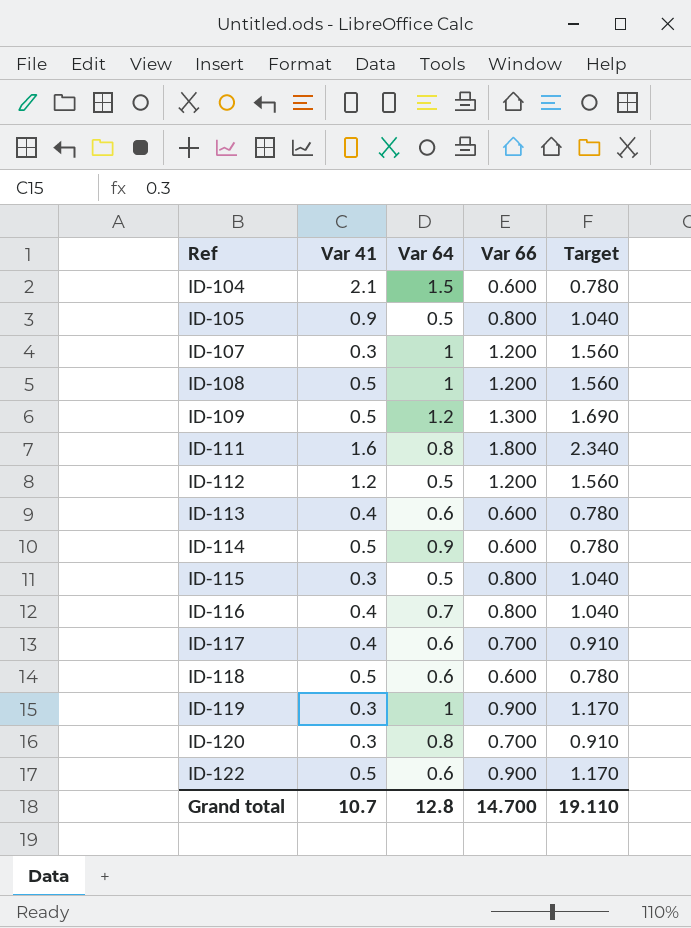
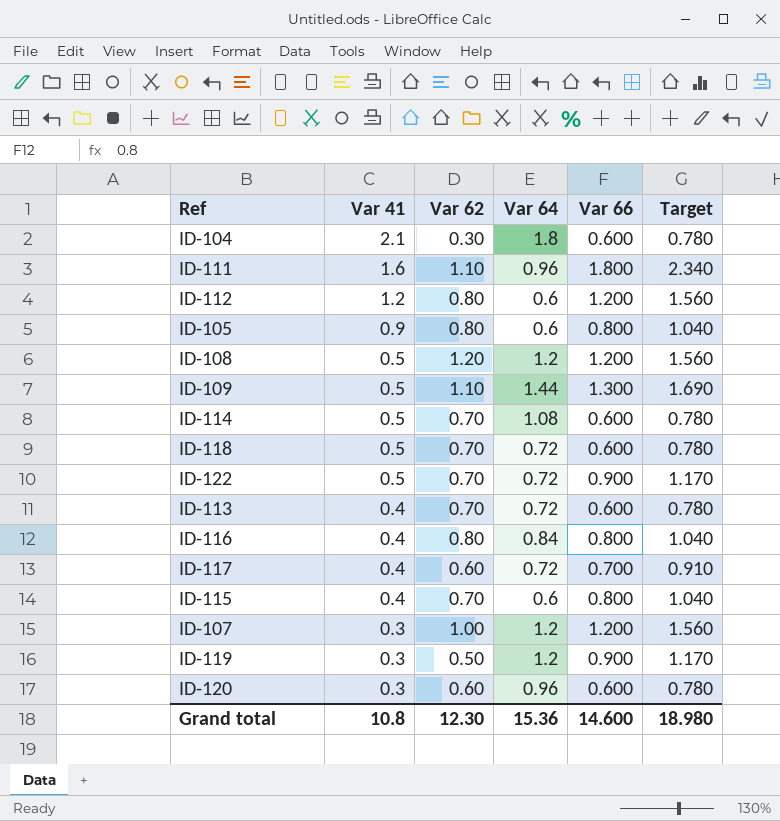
row order: Ref ascending -> Var 41 descending
column Var 62 | position: none -> 3
ID-104 | Var 64: 1.5 -> 1.8
ID-111 | Var 64: 0.8 -> 0.96
ID-112 | Var 64: 0.5 -> 0.6
ID-105 | Var 64: 0.5 -> 0.6
ID-108 | Var 64: 1 -> 1.2
ID-109 | Var 64: 1.2 -> 1.44
ID-114 | Var 64: 0.9 -> 1.08
ID-118 | Var 64: 0.6 -> 0.72
ID-122 | Var 64: 0.6 -> 0.72
ID-113 | Var 64: 0.6 -> 0.72
ID-116 | Var 64: 0.7 -> 0.84
ID-117 | Var 64: 0.6 -> 0.72
ID-115 | Var 41: 0.3 -> 0.4
ID-115 | Var 64: 0.5 -> 0.6
ID-107 | Var 64: 1 -> 1.2
ID-119 | Var 64: 1 -> 1.2
ID-120 | Var 64: 0.8 -> 0.96
ID-120 | Var 66: 0.700 -> 0.600
ID-120 | Target: 0.910 -> 0.780
Grand total | Var 41: 10.7 -> 10.8
Grand total | Var 64: 12.8 -> 15.36
Grand total | Var 66: 14.700 -> 14.600
Grand total | Target: 19.110 -> 18.980

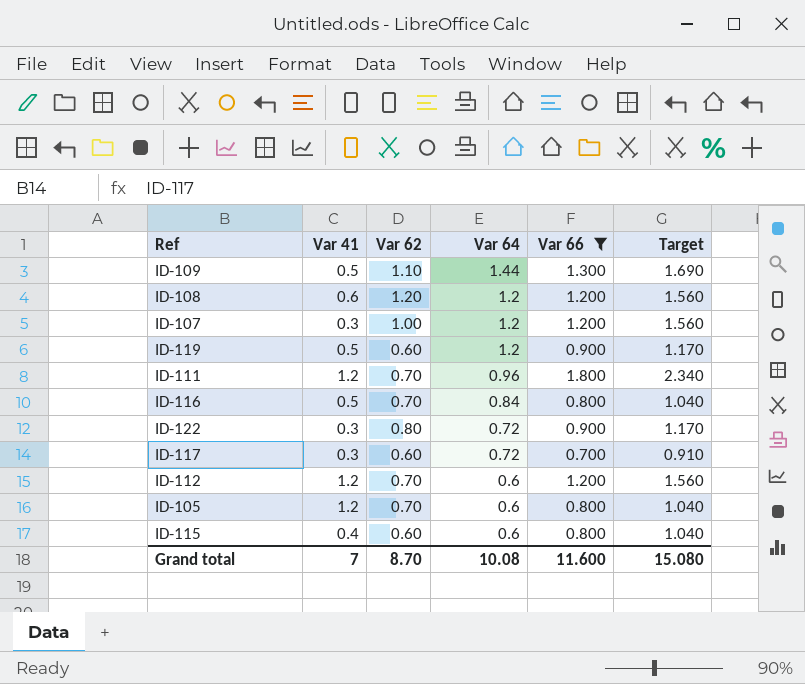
filter: none -> Var 66 != 0.600
row order: Var 41 descending -> Var 64 descending
ID-108 | Var 41: 0.5 -> 0.6
ID-119 | Var 41: 0.3 -> 0.5
ID-119 | Var 62: 0.50 -> 0.60
ID-111 | Var 41: 1.6 -> 1.2
ID-111 | Var 62: 1.10 -> 0.70
ID-116 | Var 41: 0.4 -> 0.5
ID-116 | Var 62: 0.80 -> 0.70
ID-122 | Var 41: 0.5 -> 0.3
ID-122 | Var 62: 0.70 -> 0.80
ID-117 | Var 41: 0.4 -> 0.3
ID-112 | Var 62: 0.80 -> 0.70
ID-105 | Var 41: 0.9 -> 1.2
ID-105 | Var 62: 0.80 -> 0.70
ID-115 | Var 62: 0.70 -> 0.60
Grand total | Var 41: 10.8 -> 7
Grand total | Var 62: 12.30 -> 8.70
Grand total | Var 64: 15.36 -> 10.08
Grand total | Var 66: 14.600 -> 11.600
Grand total | Target: 18.980 -> 15.080

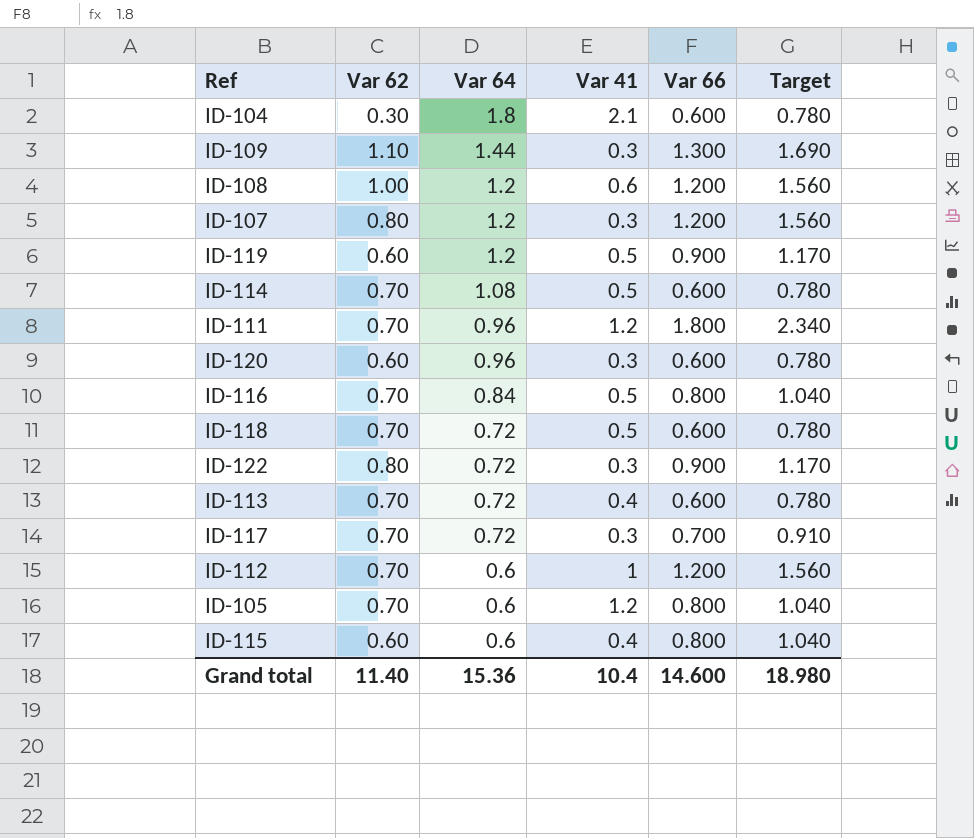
filter: Var 66 != 0.600 -> none
column Var 41 | position: 2 -> 4
ID-109 | Var 41: 0.5 -> 0.3
ID-108 | Var 62: 1.20 -> 1.00
ID-107 | Var 62: 1.00 -> 0.80
ID-117 | Var 62: 0.60 -> 0.70
ID-112 | Var 41: 1.2 -> 1
Grand total | Var 62: 8.70 -> 11.40
Grand total | Var 64: 10.08 -> 15.36
Grand total | Var 41: 7 -> 10.4
Grand total | Var 66: 11.600 -> 14.600
Grand total | Target: 15.080 -> 18.980

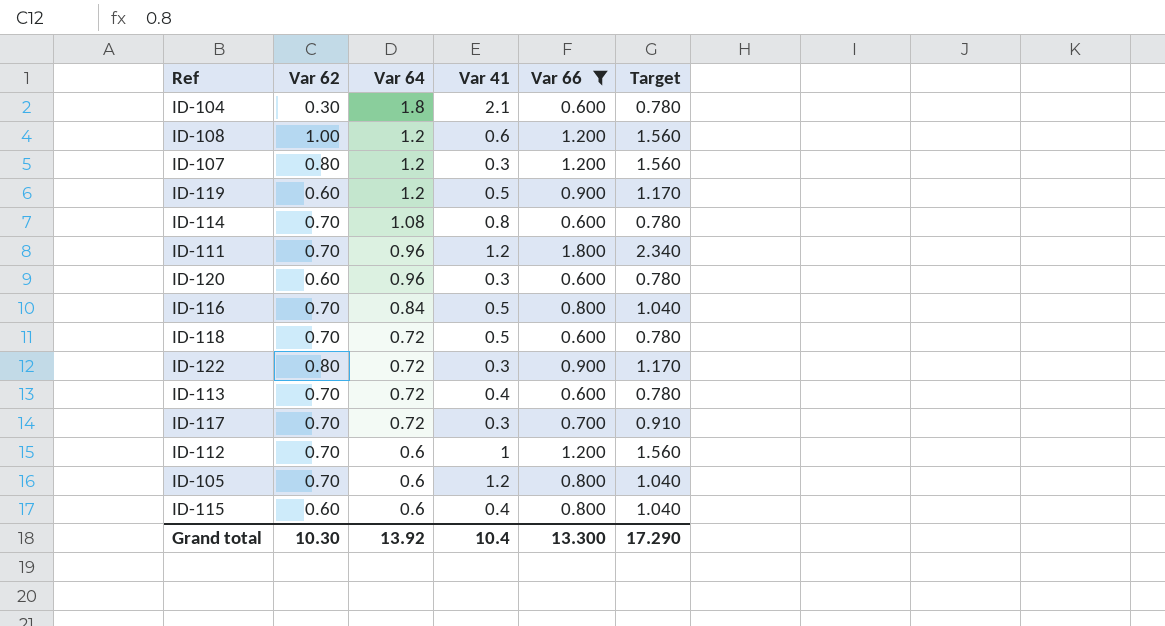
filter: none -> Var 66 != 1.300
ID-114 | Var 41: 0.5 -> 0.8
Grand total | Var 62: 11.40 -> 10.30
Grand total | Var 64: 15.36 -> 13.92
Grand total | Var 66: 14.600 -> 13.300
Grand total | Target: 18.980 -> 17.290

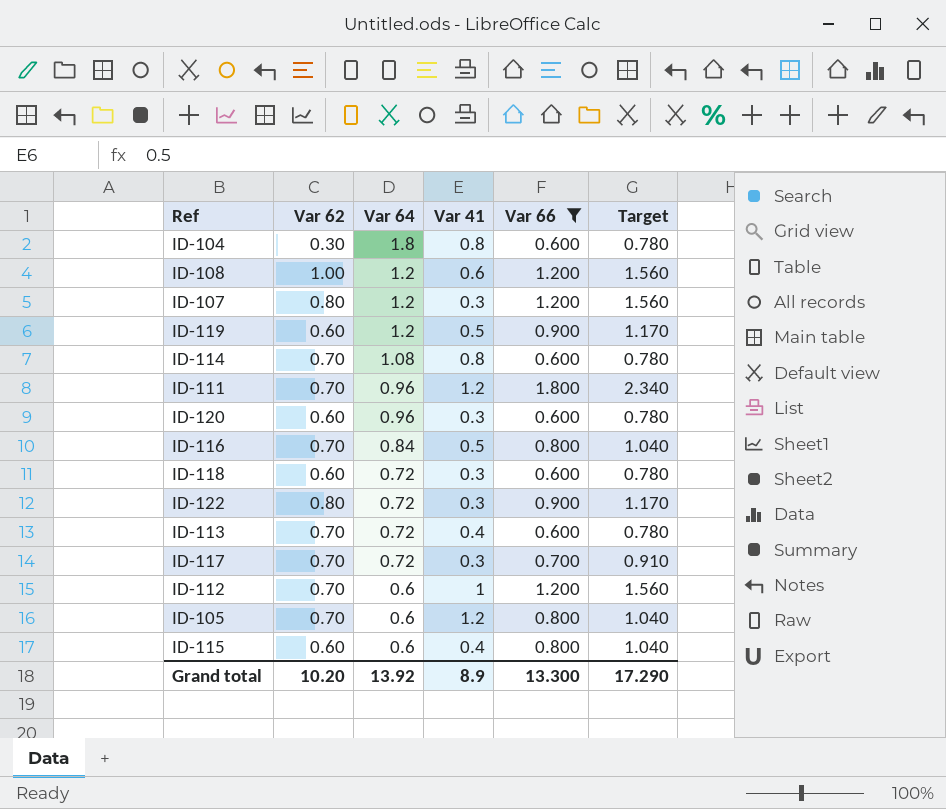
ID-104 | Var 41: 2.1 -> 0.8
ID-118 | Var 62: 0.70 -> 0.60
ID-118 | Var 41: 0.5 -> 0.3
Grand total | Var 62: 10.30 -> 10.20
Grand total | Var 41: 10.4 -> 8.9

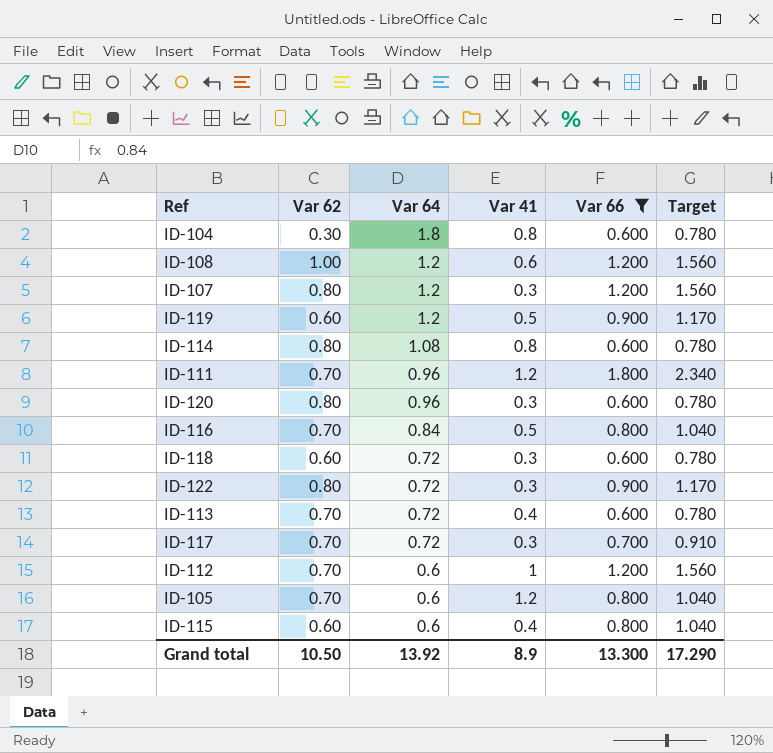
ID-114 | Var 62: 0.70 -> 0.80
ID-120 | Var 62: 0.60 -> 0.80
Grand total | Var 62: 10.20 -> 10.50

